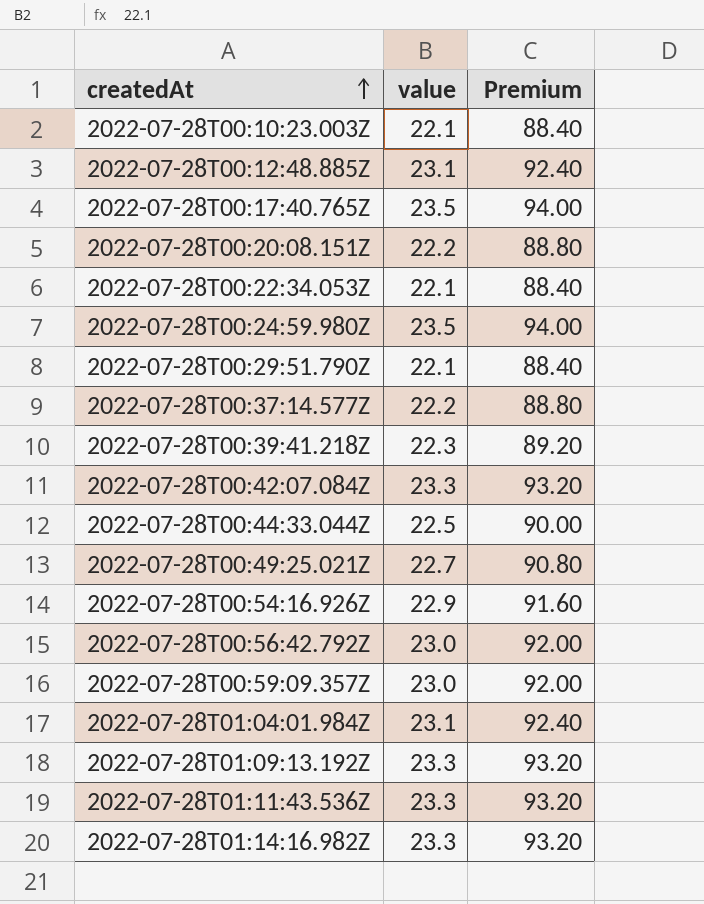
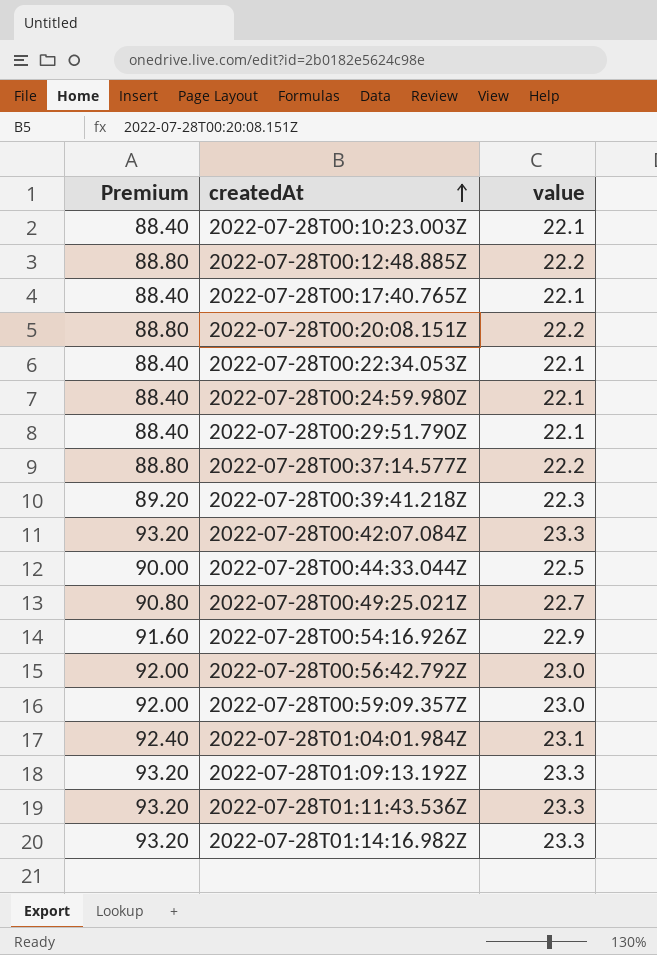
column Premium | position: 3 -> 1
2022-07-28T00:12:48.885Z | Premium: 92.40 -> 88.80
2022-07-28T00:12:48.885Z | value: 23.1 -> 22.2
2022-07-28T00:17:40.765Z | Premium: 94.00 -> 88.40
2022-07-28T00:17:40.765Z | value: 23.5 -> 22.1
2022-07-28T00:24:59.980Z | Premium: 94.00 -> 88.40
2022-07-28T00:24:59.980Z | value: 23.5 -> 22.1

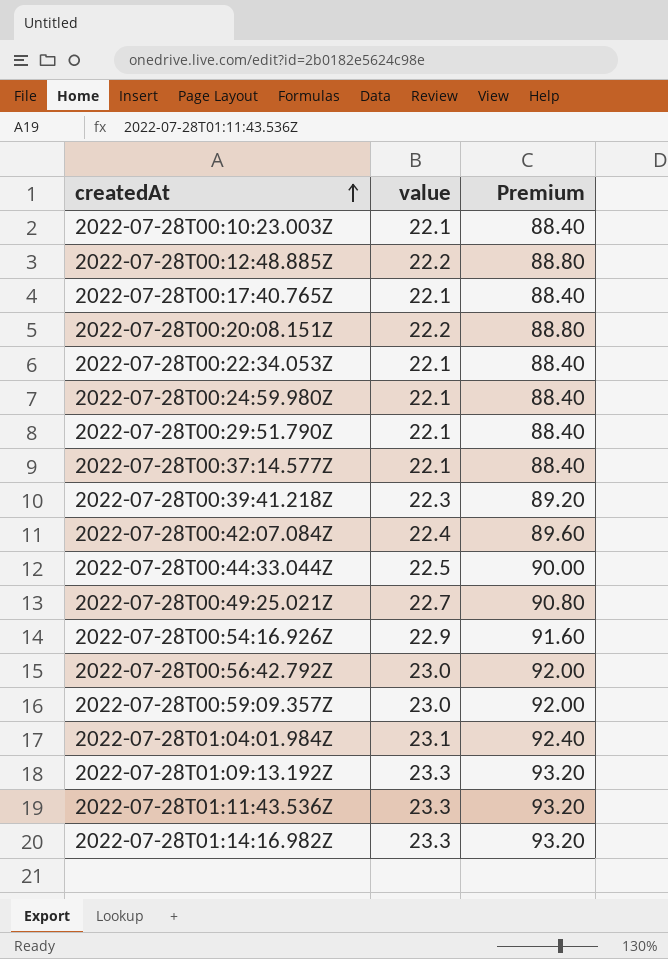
column Premium | position: 1 -> 3
2022-07-28T00:37:14.577Z | value: 22.2 -> 22.1
2022-07-28T00:37:14.577Z | Premium: 88.80 -> 88.40
2022-07-28T00:42:07.084Z | value: 23.3 -> 22.4
2022-07-28T00:42:07.084Z | Premium: 93.20 -> 89.60

